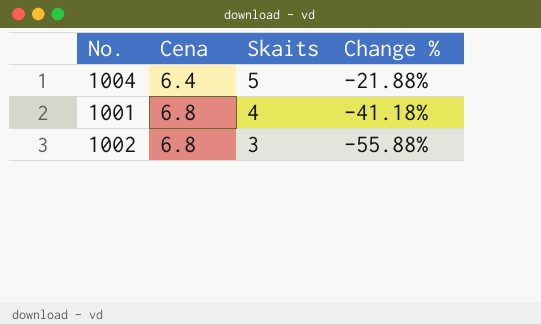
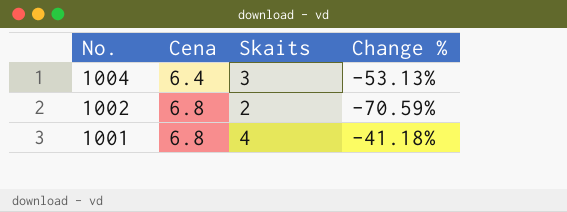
row order: Cena ascending -> No. descending
1004 | Skaits: 5 -> 3
1004 | Change %: -21.88% -> -53.13%
1002 | Skaits: 3 -> 2
1002 | Change %: -55.88% -> -70.59%

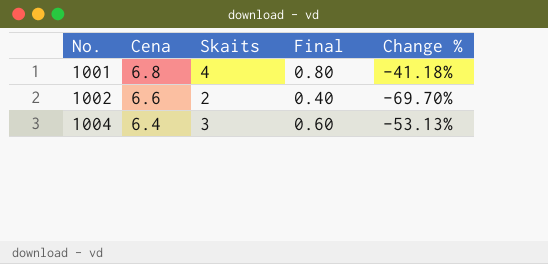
row order: No. descending -> No. ascending
column Final | formula: none -> [Skaits] * 0.2
1002 | Cena: 6.8 -> 6.6
1002 | Change %: -70.59% -> -69.70%

